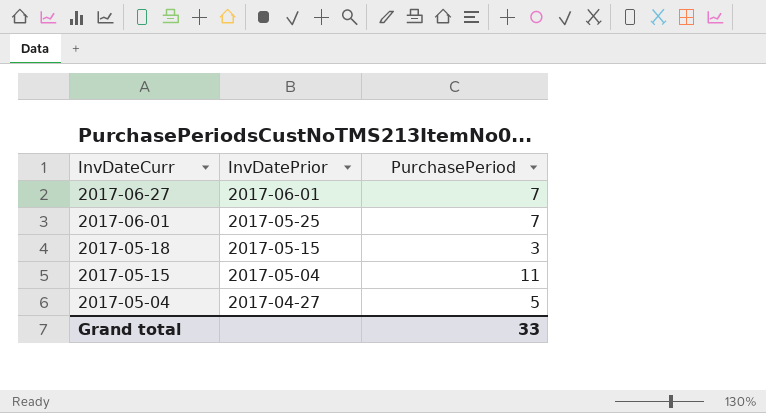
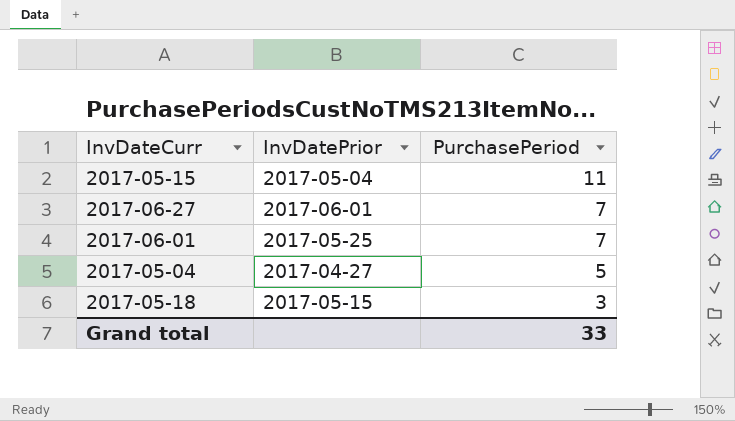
row order: InvDateCurr descending -> PurchasePeriod descending

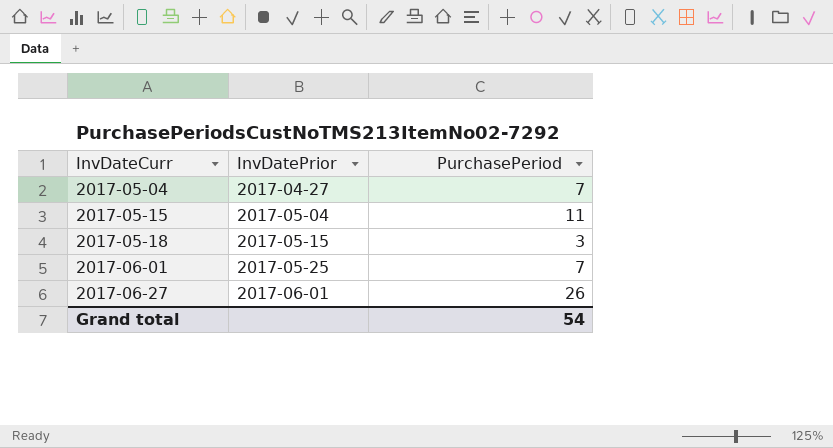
row order: PurchasePeriod descending -> InvDateCurr ascending
2017-05-04 | PurchasePeriod: 5 -> 7
2017-06-27 | PurchasePeriod: 7 -> 26
Grand total | PurchasePeriod: 33 -> 54

